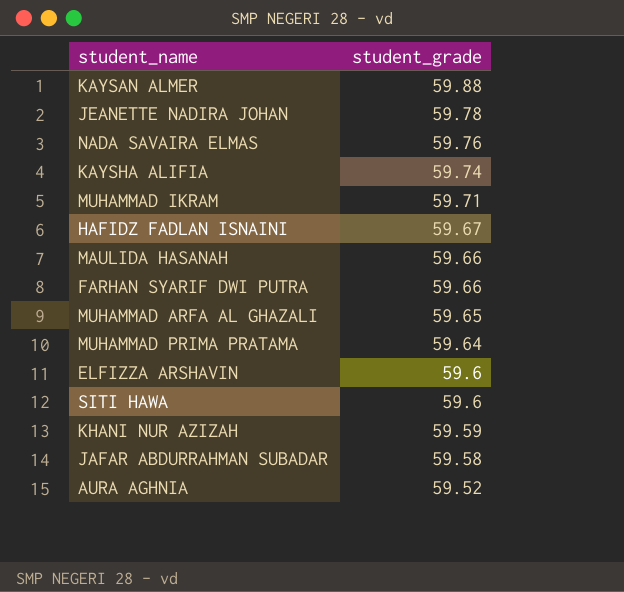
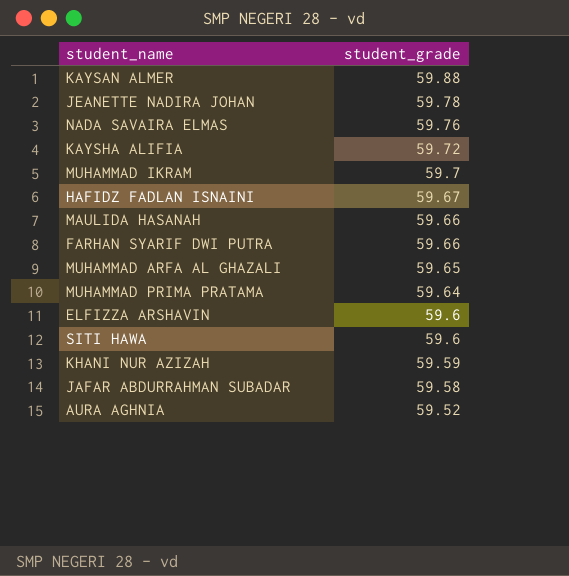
KAYSHA ALIFIA | student_grade: 59.74 -> 59.72
MUHAMMAD IKRAM | student_grade: 59.71 -> 59.7

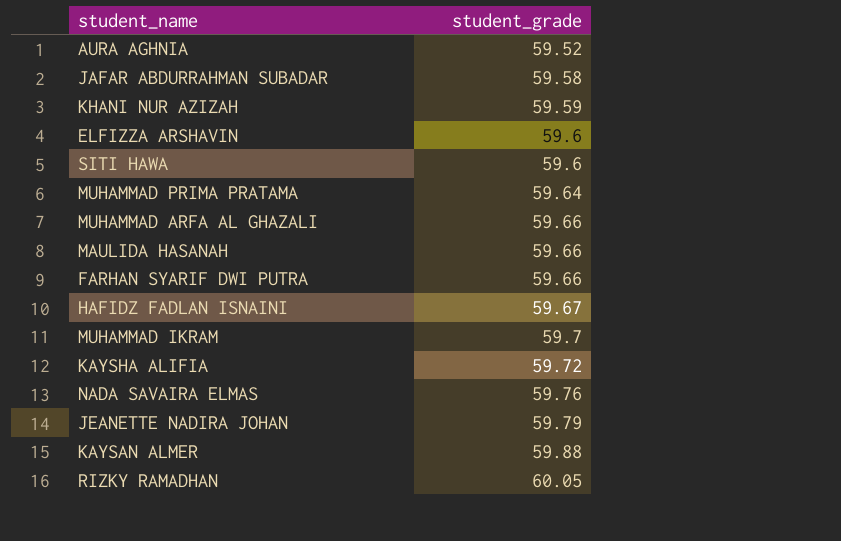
row order: student_grade descending -> student_grade ascending
MUHAMMAD ARFA AL GHAZALI | student_grade: 59.65 -> 59.66
JEANETTE NADIRA JOHAN | student_grade: 59.78 -> 59.79
row RIZKY RAMADHAN: none -> 60.05

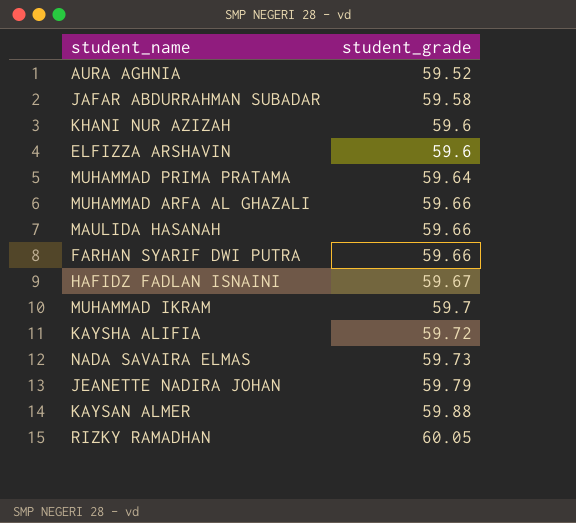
row SITI HAWA: 59.6 -> none
KHANI NUR AZIZAH | student_grade: 59.59 -> 59.6
NADA SAVAIRA ELMAS | student_grade: 59.76 -> 59.73

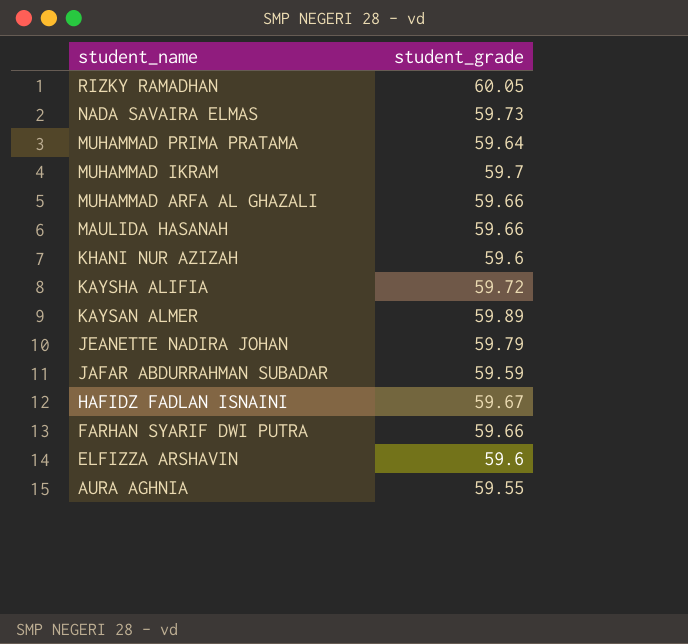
row order: student_grade ascending -> student_name descending
KAYSAN ALMER | student_grade: 59.88 -> 59.89
JAFAR ABDURRAHMAN SUBADAR | student_grade: 59.58 -> 59.59
AURA AGHNIA | student_grade: 59.52 -> 59.55

